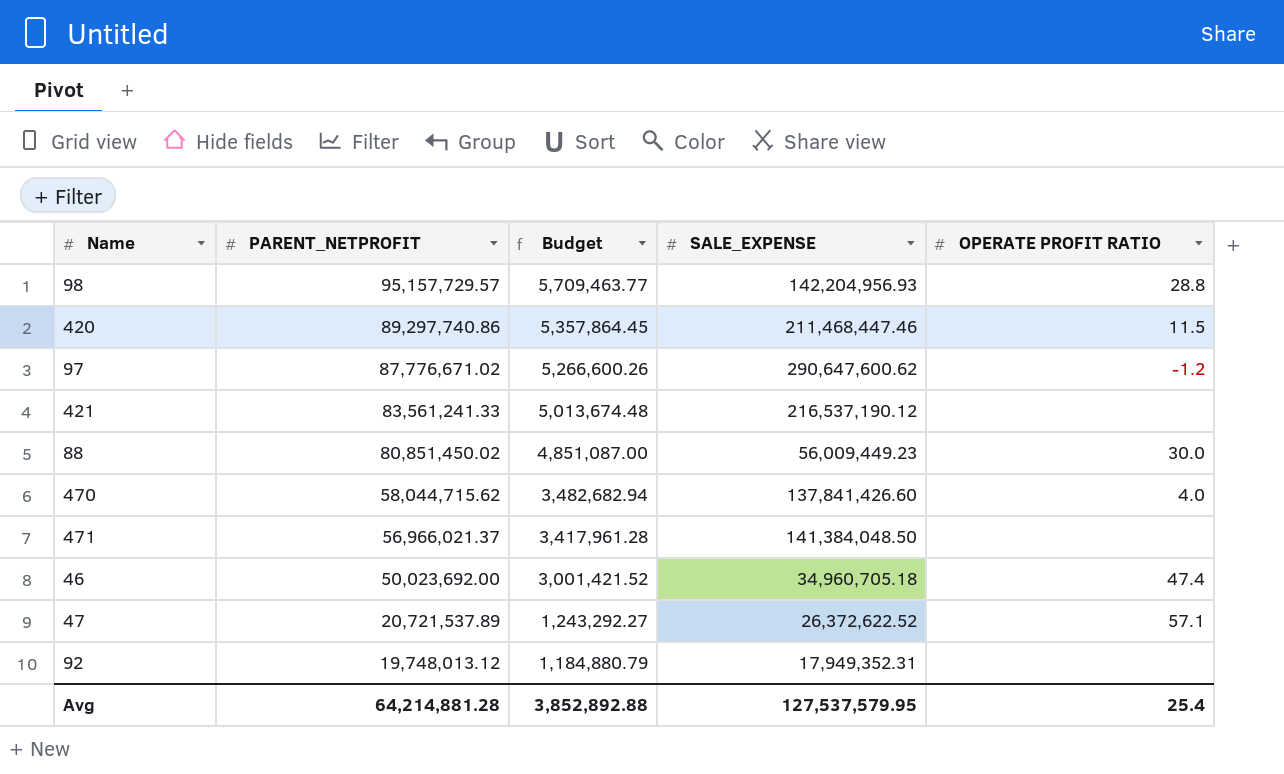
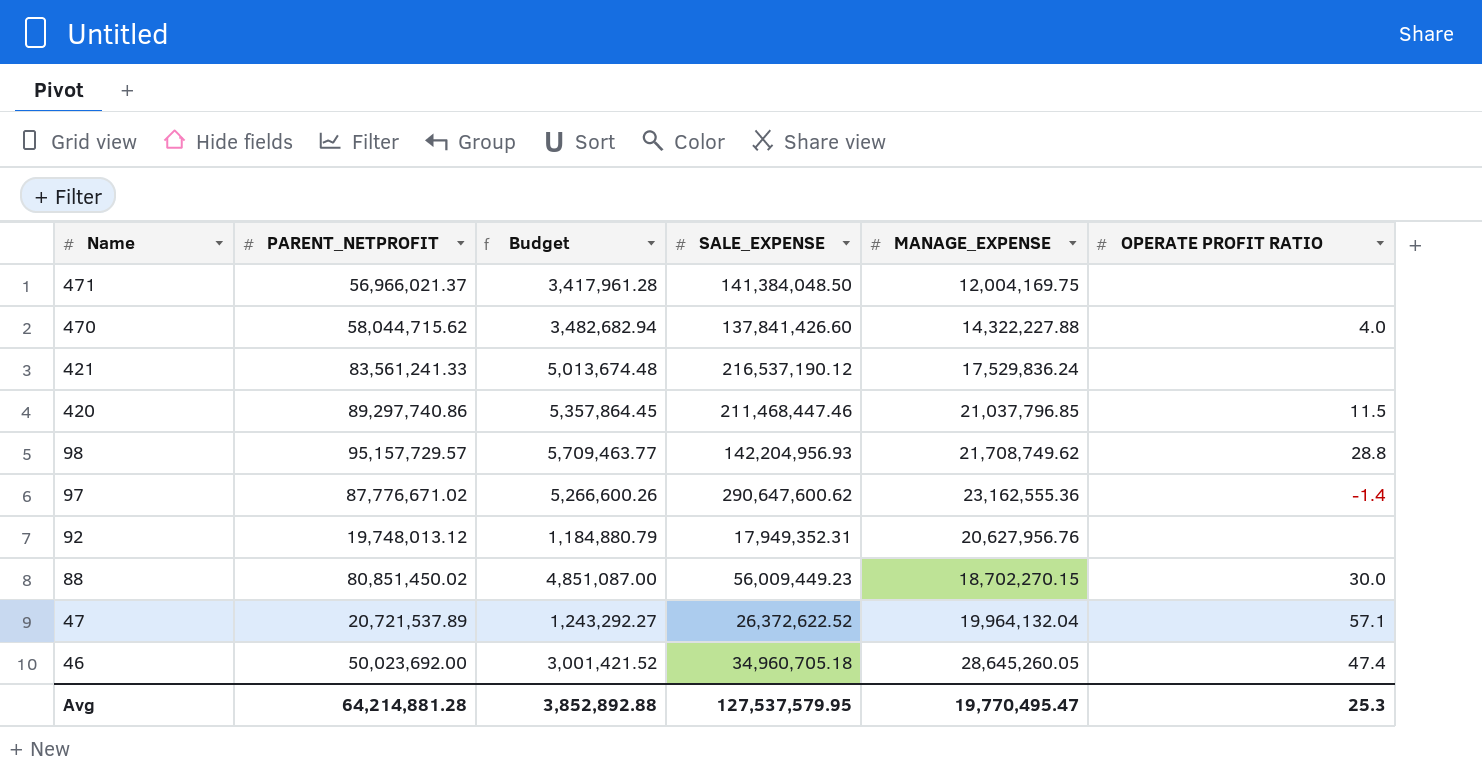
row order: PARENT_NETPROFIT descending -> Name descending
column MANAGE_EXPENSE | position: none -> 5
97 | OPERATE PROFIT RATIO: -1.2 -> -1.4
Avg | OPERATE PROFIT RATIO: 25.4 -> 25.3

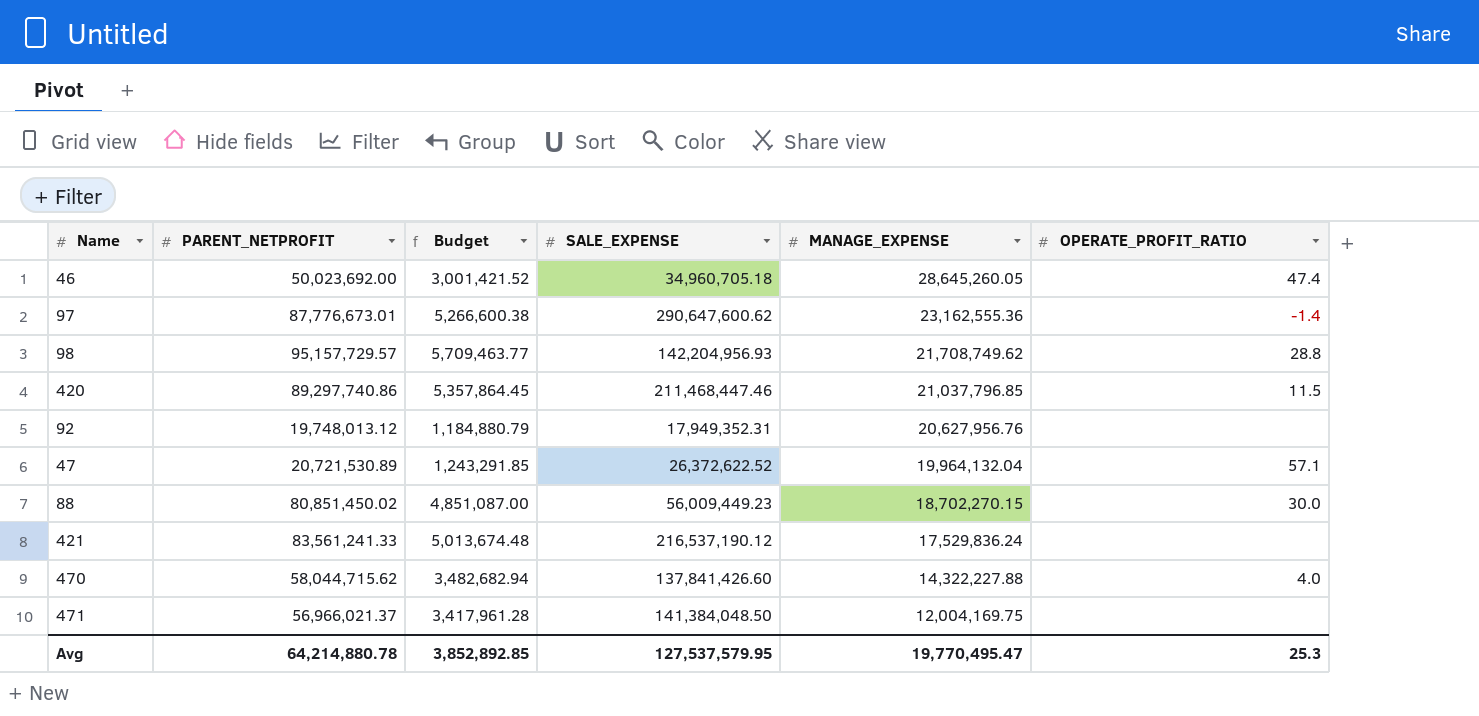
row order: Name descending -> MANAGE_EXPENSE descending
column name: OPERATE PROFIT RATIO -> OPERATE_PROFIT_RATIO
97 | PARENT_NETPROFIT: 87,776,671.02 -> 87,776,673.01
97 | Budget: 5,266,600.26 -> 5,266,600.38
47 | PARENT_NETPROFIT: 20,721,537.89 -> 20,721,530.89
47 | Budget: 1,243,292.27 -> 1,243,291.85
Avg | PARENT_NETPROFIT: 64,214,881.28 -> 64,214,880.78
Avg | Budget: 3,852,892.88 -> 3,852,892.85

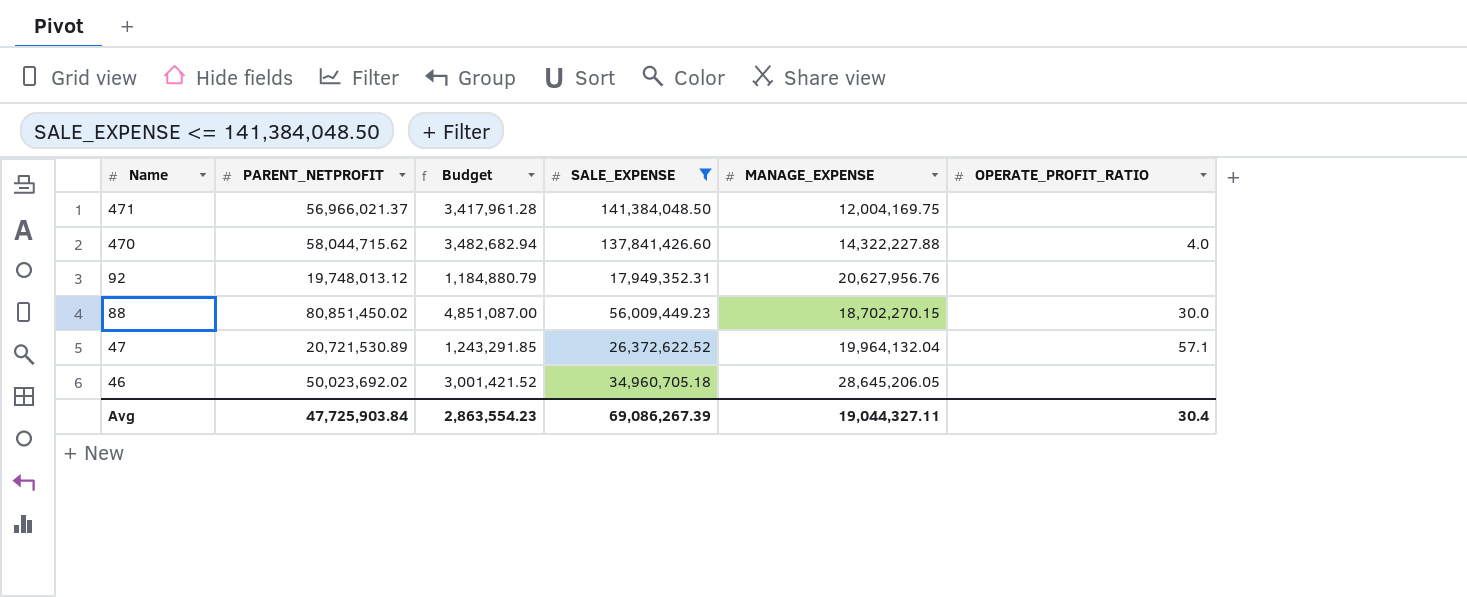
filter: none -> SALE_EXPENSE <= 141,384,048.50
row order: MANAGE_EXPENSE descending -> Name descending
46 | PARENT_NETPROFIT: 50,023,692.00 -> 50,023,692.02
46 | MANAGE_EXPENSE: 28,645,260.05 -> 28,645,206.05
46 | OPERATE_PROFIT_RATIO: 47.4 -> none
Avg | PARENT_NETPROFIT: 64,214,880.78 -> 47,725,903.84
Avg | Budget: 3,852,892.85 -> 2,863,554.23
Avg | SALE_EXPENSE: 127,537,579.95 -> 69,086,267.39
Avg | MANAGE_EXPENSE: 19,770,495.47 -> 19,044,327.11
Avg | OPERATE_PROFIT_RATIO: 25.3 -> 30.4

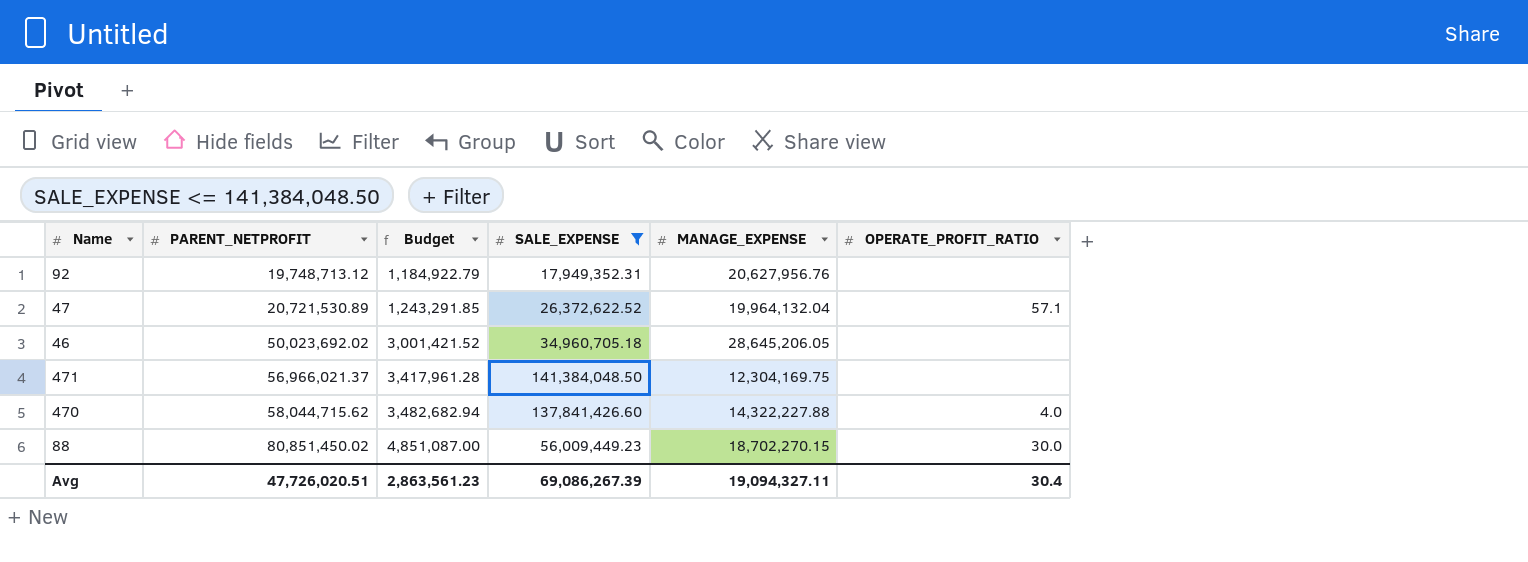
row order: Name descending -> PARENT_NETPROFIT ascending
92 | PARENT_NETPROFIT: 19,748,013.12 -> 19,748,713.12
92 | Budget: 1,184,880.79 -> 1,184,922.79
471 | MANAGE_EXPENSE: 12,004,169.75 -> 12,304,169.75
Avg | PARENT_NETPROFIT: 47,725,903.84 -> 47,726,020.51
Avg | Budget: 2,863,554.23 -> 2,863,561.23
Avg | MANAGE_EXPENSE: 19,044,327.11 -> 19,094,327.11

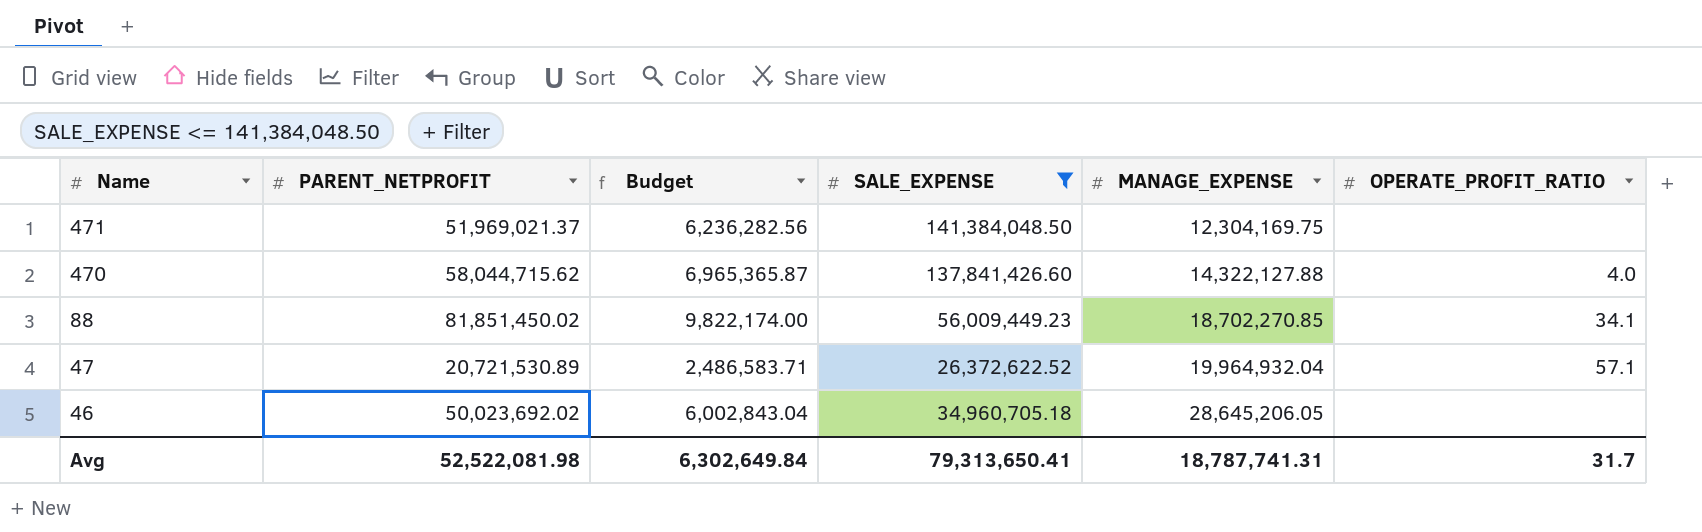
row order: PARENT_NETPROFIT ascending -> Name descending
column Budget | formula: [PARENT_NETPROFIT] * 0.06 -> [PARENT_NETPROFIT] * 0.12
row 92: 19,748,713.12 | 1,184,922.79 | 17,949,352.31 | 20,627,956.76 | none -> none
471 | PARENT_NETPROFIT: 56,966,021.37 -> 51,969,021.37
470 | MANAGE_EXPENSE: 14,322,227.88 -> 14,322,127.88
88 | PARENT_NETPROFIT: 80,851,450.02 -> 81,851,450.02
88 | MANAGE_EXPENSE: 18,702,270.15 -> 18,702,270.85
88 | OPERATE_PROFIT_RATIO: 30.0 -> 34.1
47 | MANAGE_EXPENSE: 19,964,132.04 -> 19,964,932.04
Avg | PARENT_NETPROFIT: 47,726,020.51 -> 52,522,081.98
Avg | Budget: 2,863,561.23 -> 6,302,649.84
Avg | SALE_EXPENSE: 69,086,267.39 -> 79,313,650.41
Avg | MANAGE_EXPENSE: 19,094,327.11 -> 18,787,741.31
Avg | OPERATE_PROFIT_RATIO: 30.4 -> 31.7

